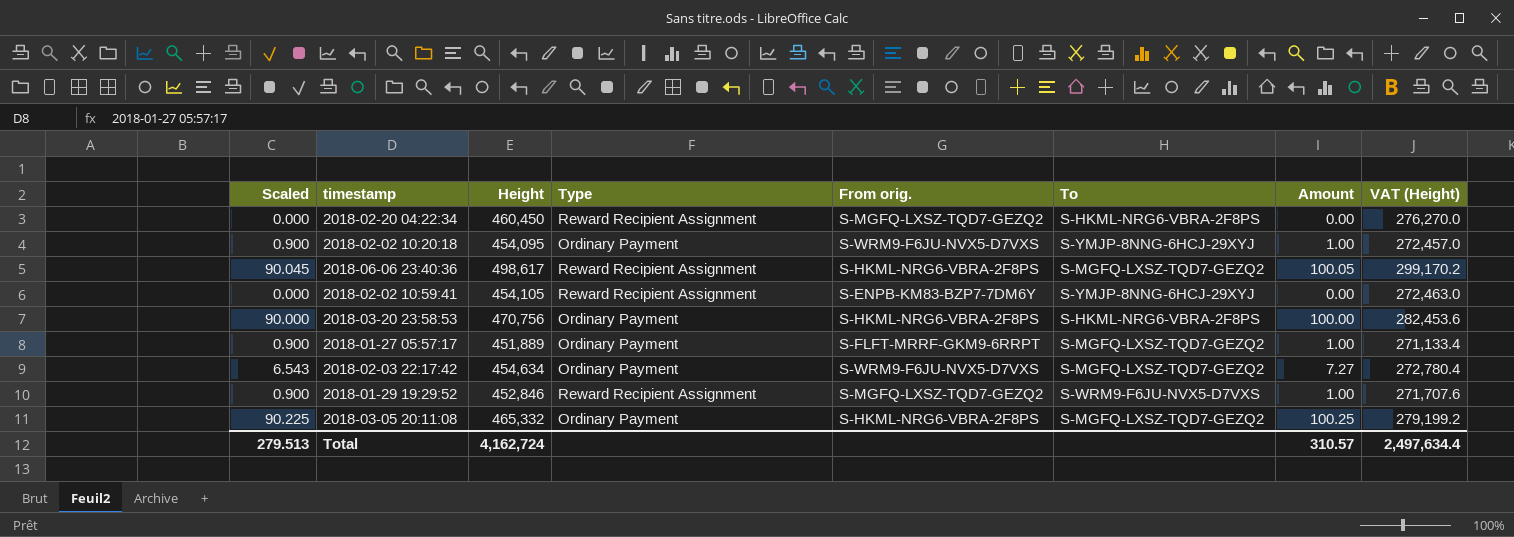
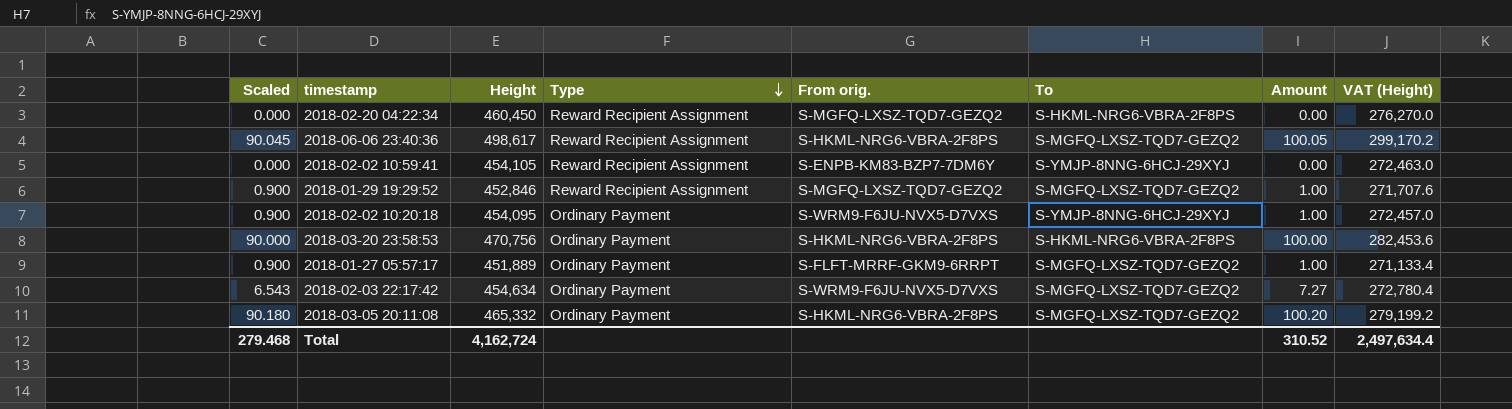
row order: none -> Type descending
2018-01-29 19:29:52 | To: S-WRM9-F6JU-NVX5-D7VXS -> S-MGFQ-LXSZ-TQD7-GEZQ2
2018-03-05 20:11:08 | Scaled: 90.225 -> 90.180
2018-03-05 20:11:08 | Amount: 100.25 -> 100.20
Total | Scaled: 279.513 -> 279.468
Total | Amount: 310.57 -> 310.52

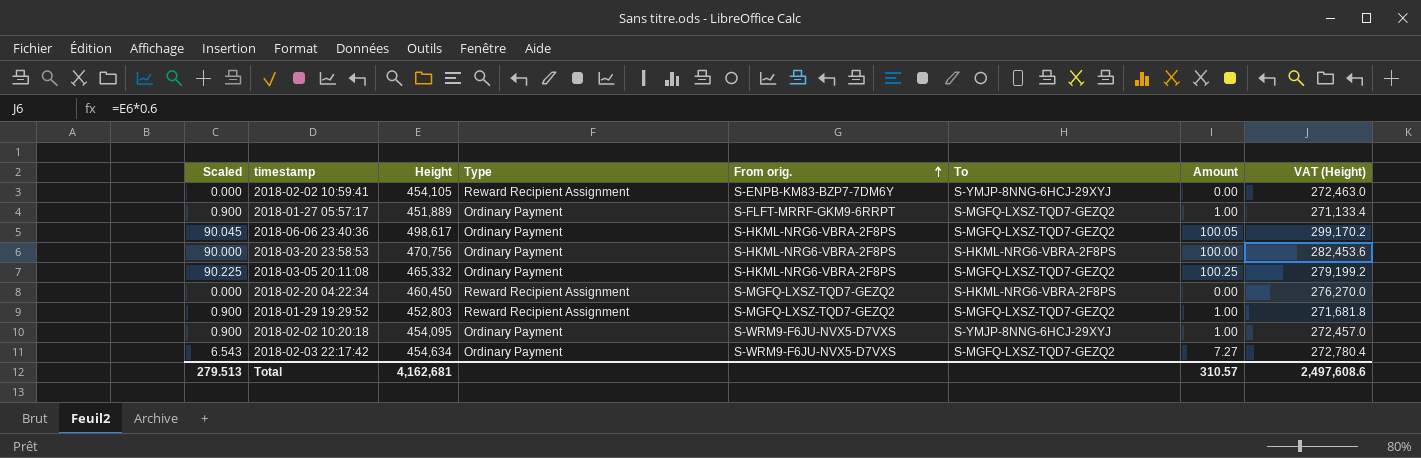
row order: Type descending -> From orig. ascending
2018-06-06 23:40:36 | Type: Reward Recipient Assignment -> Ordinary Payment
2018-03-05 20:11:08 | Scaled: 90.180 -> 90.225
2018-03-05 20:11:08 | Amount: 100.20 -> 100.25
2018-01-29 19:29:52 | Height: 452,846 -> 452,803
2018-01-29 19:29:52 | VAT (Height): 271,707.6 -> 271,681.8
Total | Scaled: 279.468 -> 279.513
Total | Height: 4,162,724 -> 4,162,681
Total | Amount: 310.52 -> 310.57
Total | VAT (Height): 2,497,634.4 -> 2,497,608.6

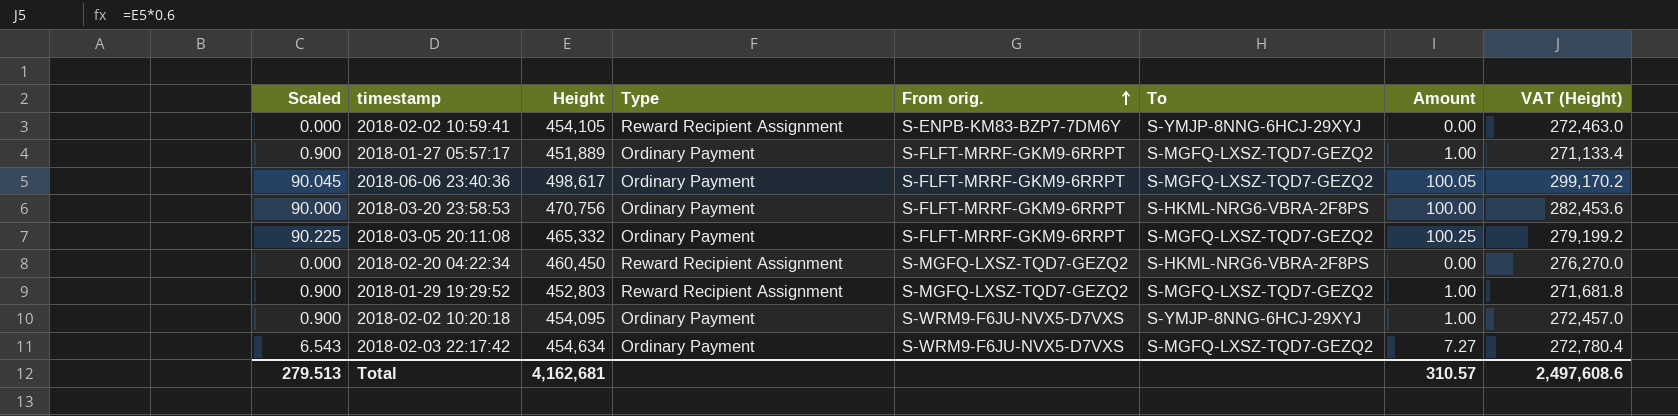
2018-06-06 23:40:36 | From orig.: S-HKML-NRG6-VBRA-2F8PS -> S-FLFT-MRRF-GKM9-6RRPT
2018-03-20 23:58:53 | From orig.: S-HKML-NRG6-VBRA-2F8PS -> S-FLFT-MRRF-GKM9-6RRPT
2018-03-05 20:11:08 | From orig.: S-HKML-NRG6-VBRA-2F8PS -> S-FLFT-MRRF-GKM9-6RRPT

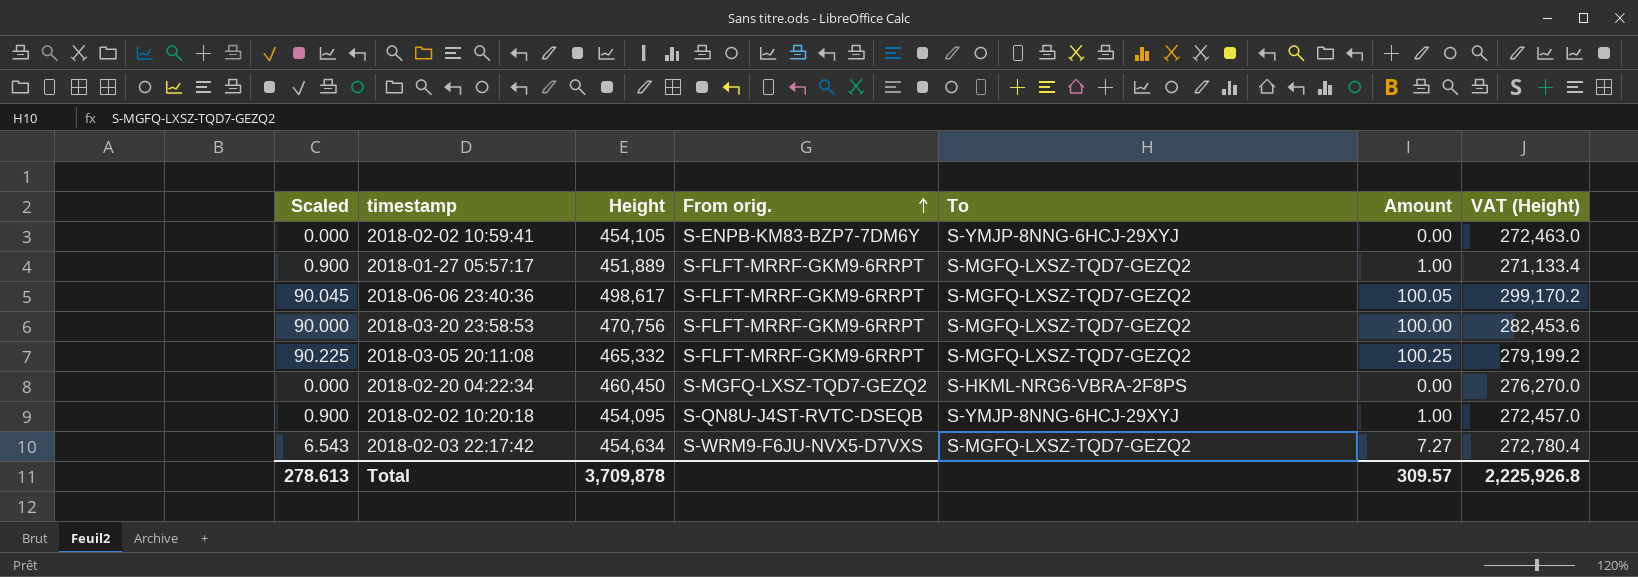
column Type | position: 4 -> none
row 2018-01-29 19:29:52: 0.900 | 452,803 | Reward Recipient Assignment | S-MGFQ-LXSZ-TQD7-GEZQ2 | S-MGFQ-LXSZ-TQD7-GEZQ2 | 1.00 | 271,681.8 -> none
2018-03-20 23:58:53 | To: S-HKML-NRG6-VBRA-2F8PS -> S-MGFQ-LXSZ-TQD7-GEZQ2
2018-02-02 10:20:18 | From orig.: S-WRM9-F6JU-NVX5-D7VXS -> S-QN8U-J4ST-RVTC-DSEQB
Total | Scaled: 279.513 -> 278.613
Total | Height: 4,162,681 -> 3,709,878
Total | Amount: 310.57 -> 309.57
Total | VAT (Height): 2,497,608.6 -> 2,225,926.8

